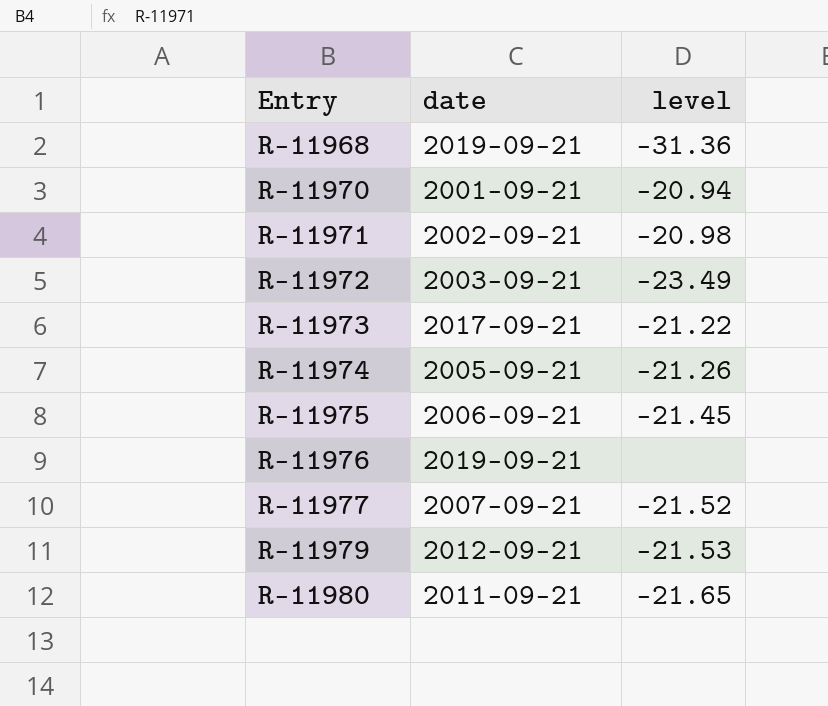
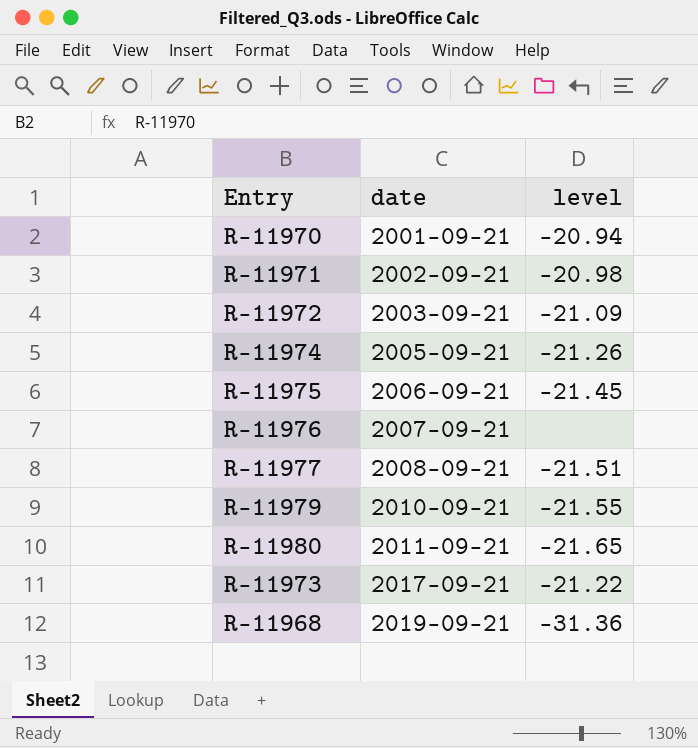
row order: Entry ascending -> date ascending
R-11972 | level: -23.49 -> -21.09
R-11976 | date: 2019-09-21 -> 2007-09-21
R-11977 | date: 2007-09-21 -> 2008-09-21
R-11977 | level: -21.52 -> -21.51
R-11979 | date: 2012-09-21 -> 2010-09-21
R-11979 | level: -21.53 -> -21.55

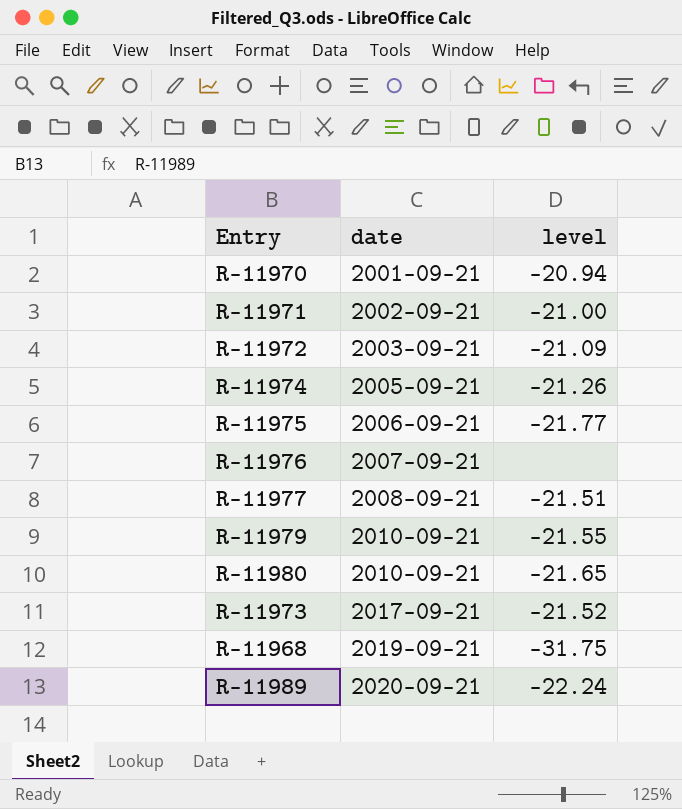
R-11971 | level: -20.98 -> -21.00
R-11975 | level: -21.45 -> -21.77
R-11980 | date: 2011-09-21 -> 2010-09-21
R-11973 | level: -21.22 -> -21.52
R-11968 | level: -31.36 -> -31.75
row R-11989: none -> 2020-09-21 | -22.24

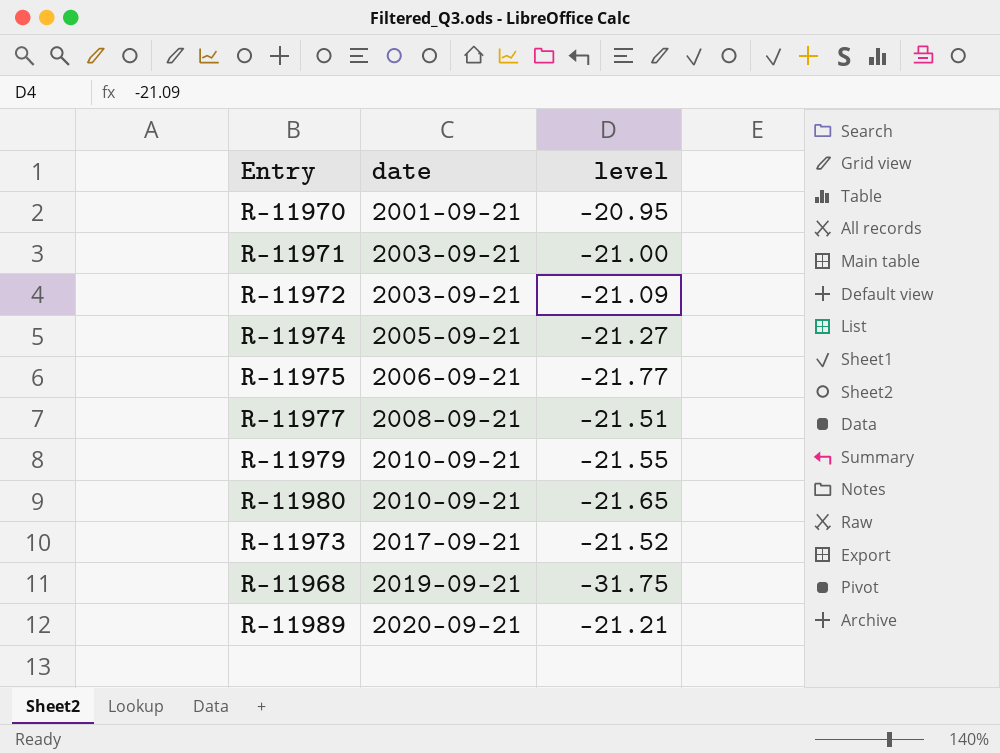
row R-11976: 2007-09-21 | none -> none
R-11970 | level: -20.94 -> -20.95
R-11971 | date: 2002-09-21 -> 2003-09-21
R-11974 | level: -21.26 -> -21.27
R-11989 | level: -22.24 -> -21.21

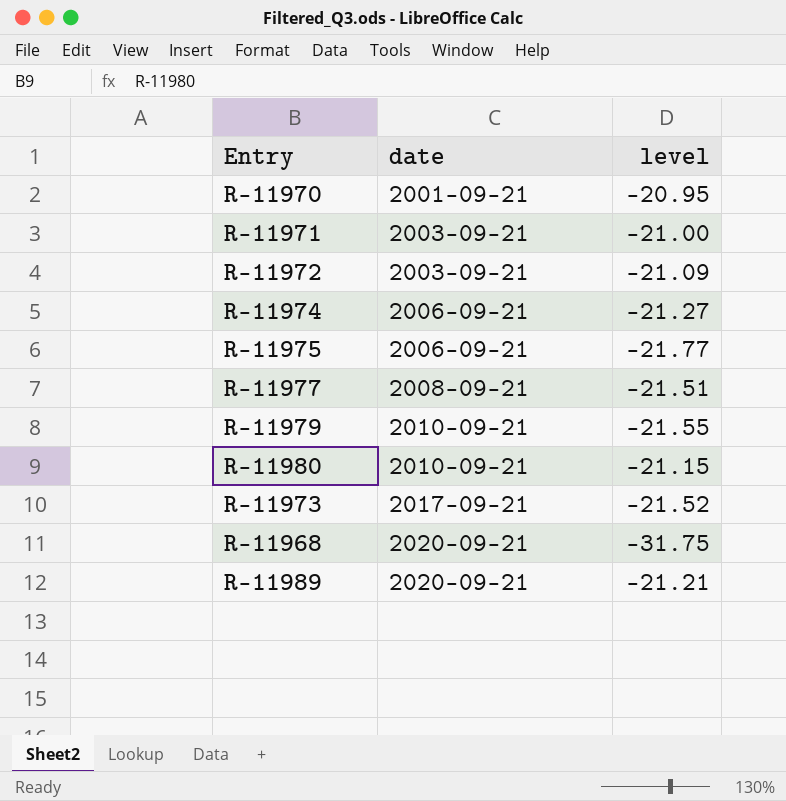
R-11974 | date: 2005-09-21 -> 2006-09-21
R-11980 | level: -21.65 -> -21.15
R-11968 | date: 2019-09-21 -> 2020-09-21

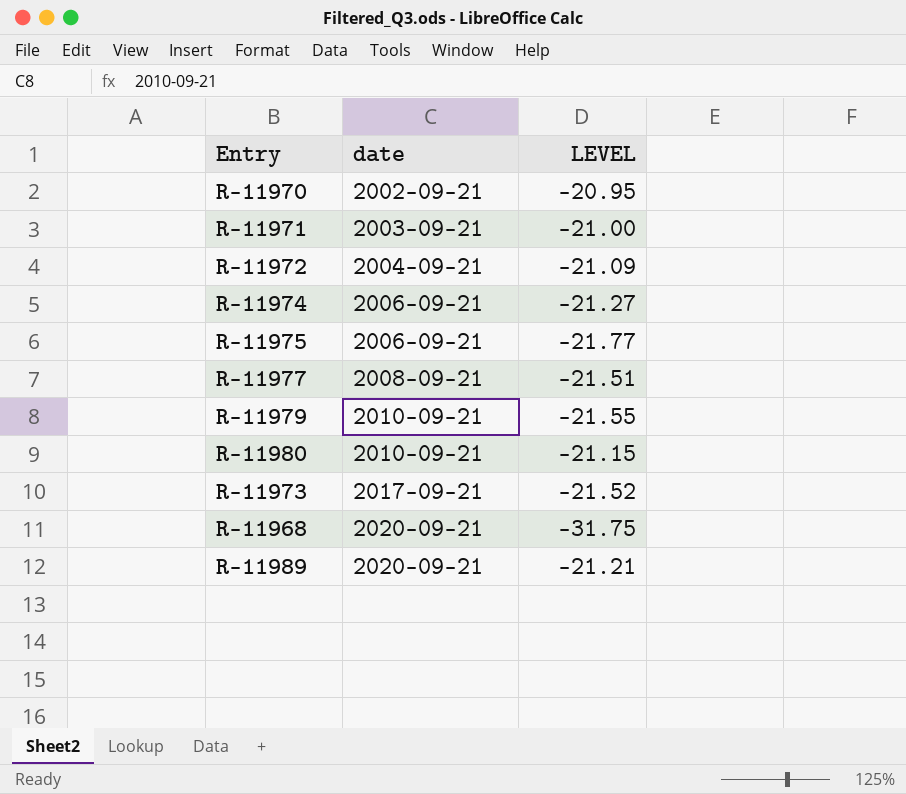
column name: level -> LEVEL
R-11970 | date: 2001-09-21 -> 2002-09-21
R-11972 | date: 2003-09-21 -> 2004-09-21

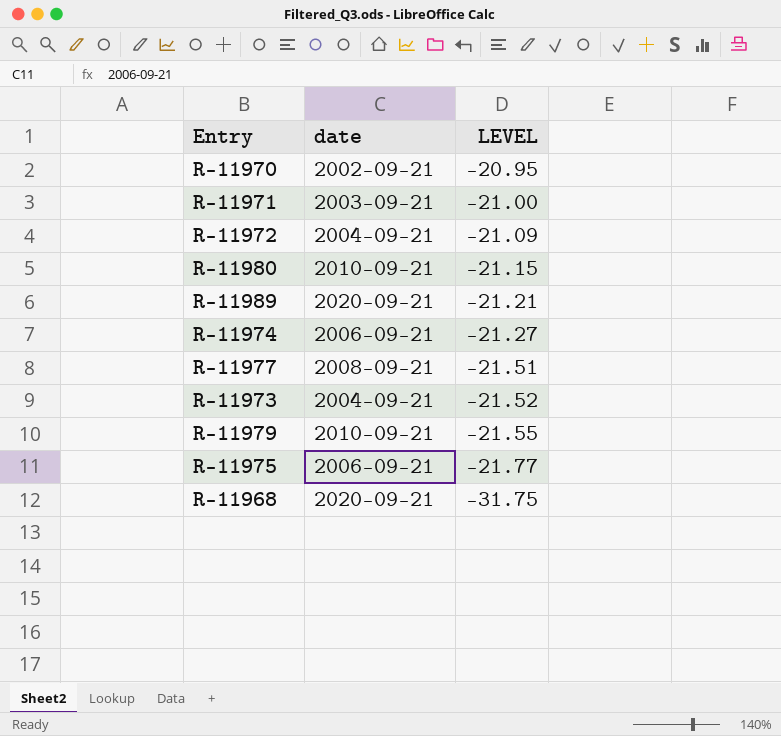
row order: date ascending -> LEVEL descending
R-11973 | date: 2017-09-21 -> 2004-09-21

